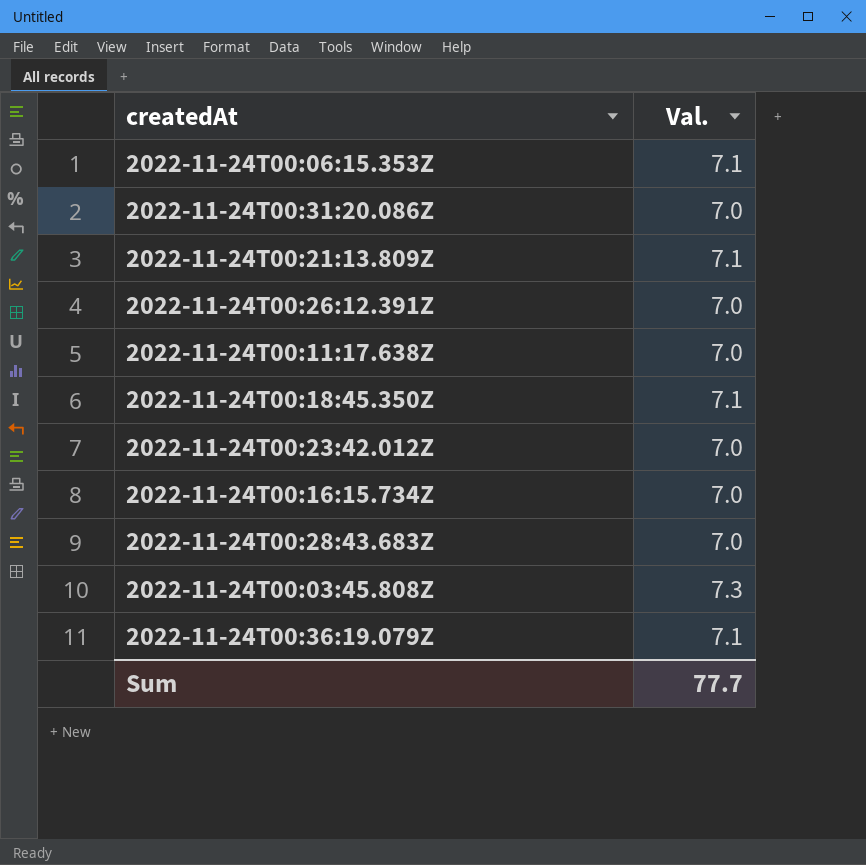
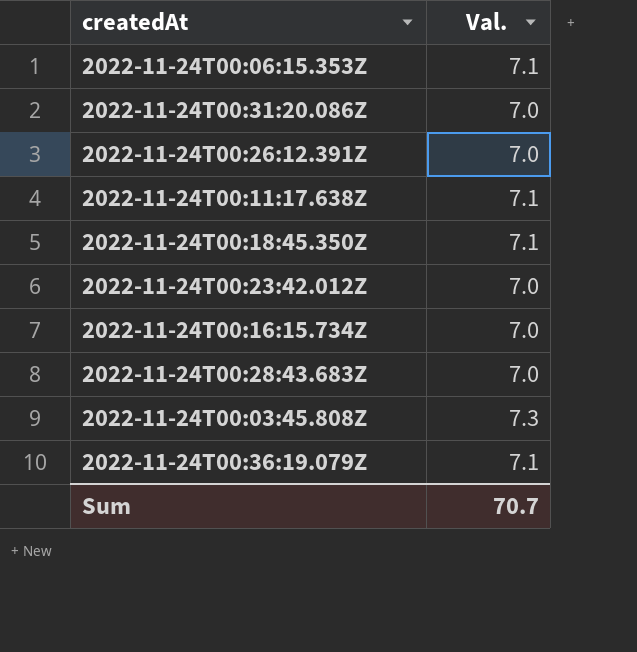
row 2022-11-24T00:21:13.809Z: 7.1 -> none
2022-11-24T00:11:17.638Z | Val.: 7.0 -> 7.1
Sum | Val.: 77.7 -> 70.7

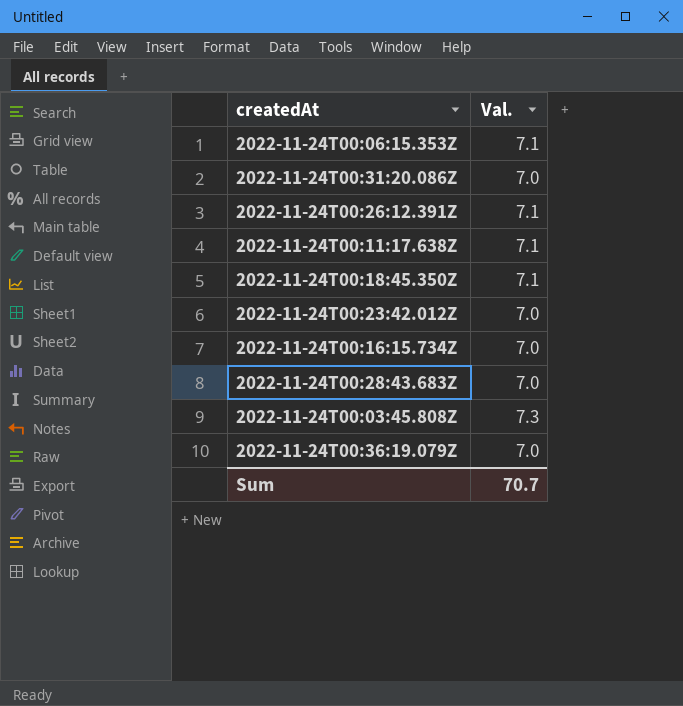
2022-11-24T00:26:12.391Z | Val.: 7.0 -> 7.1
2022-11-24T00:36:19.079Z | Val.: 7.1 -> 7.0

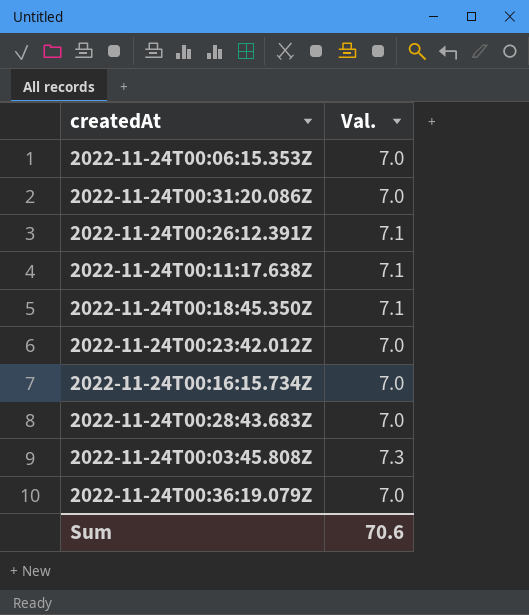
2022-11-24T00:06:15.353Z | Val.: 7.1 -> 7.0
Sum | Val.: 70.7 -> 70.6

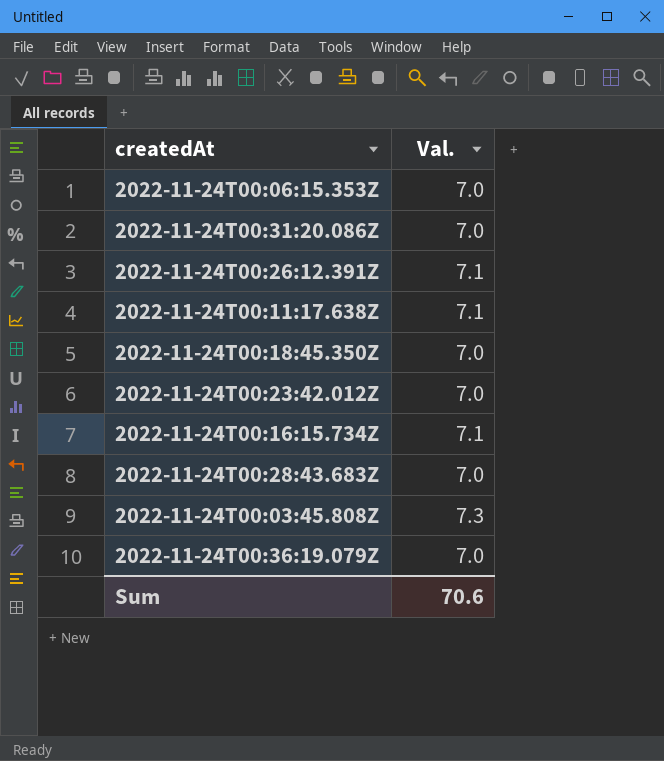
2022-11-24T00:18:45.350Z | Val.: 7.1 -> 7.0
2022-11-24T00:16:15.734Z | Val.: 7.0 -> 7.1

